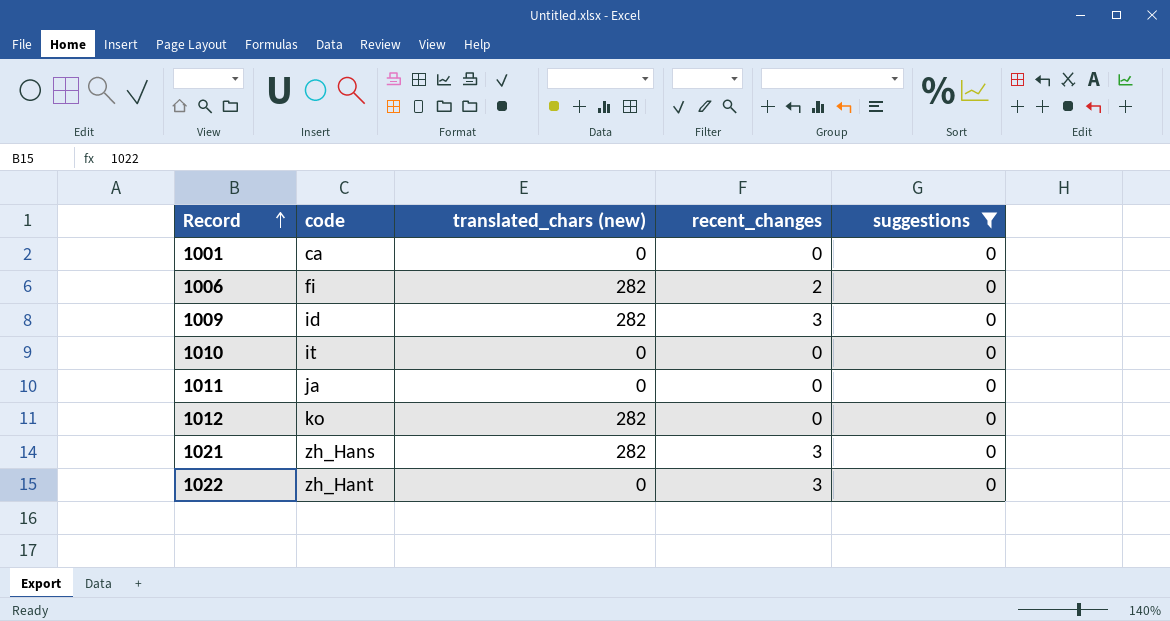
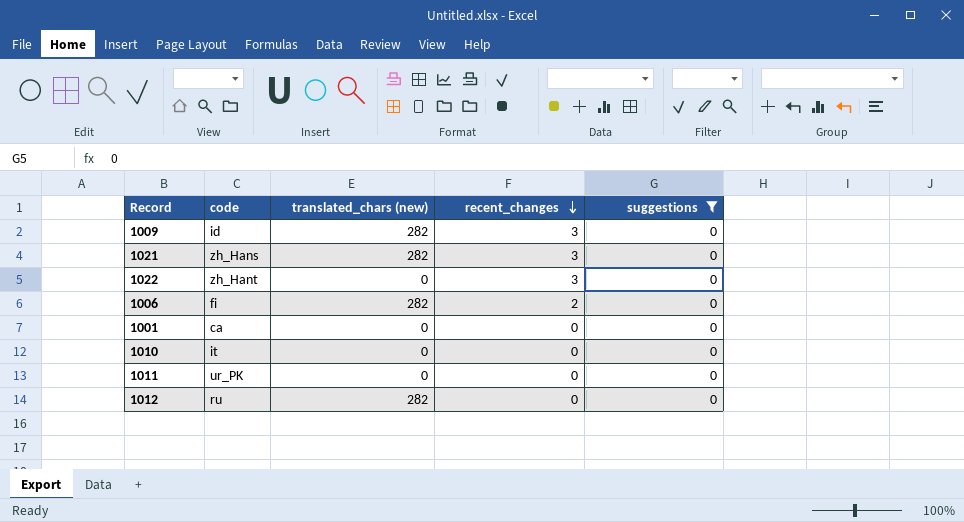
row order: Record ascending -> recent_changes descending
1011 | code: ja -> ur_PK
1012 | code: ko -> ru

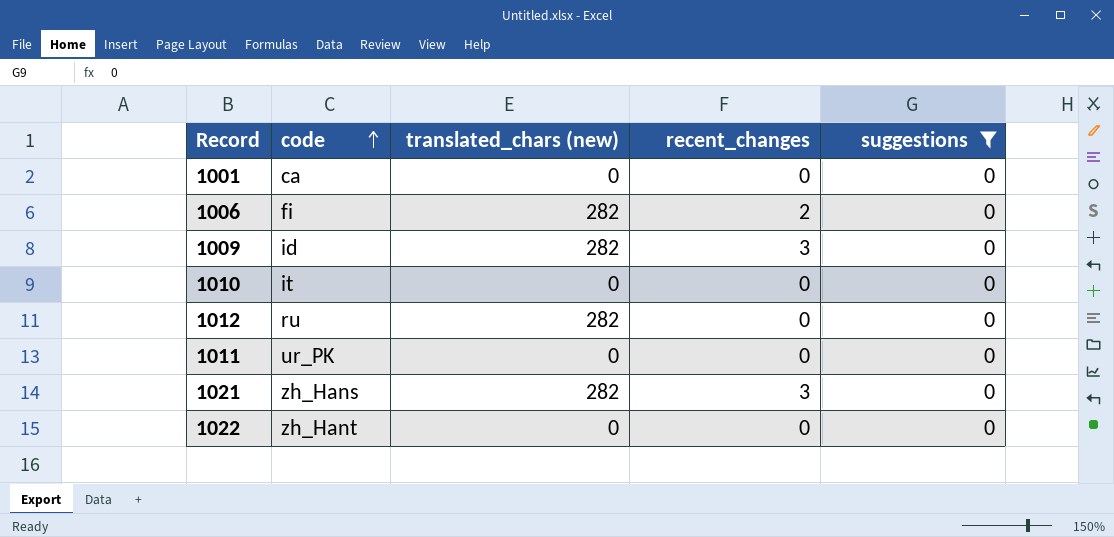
row order: recent_changes descending -> code ascending
1022 | recent_changes: 3 -> 0

